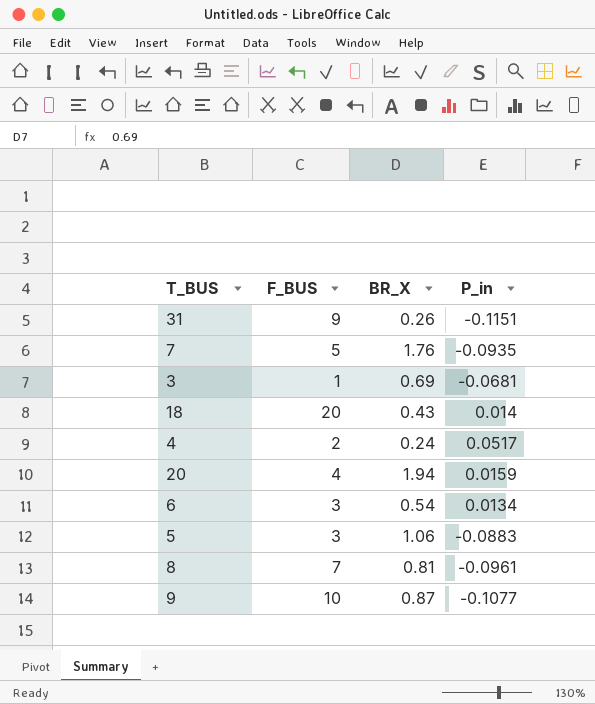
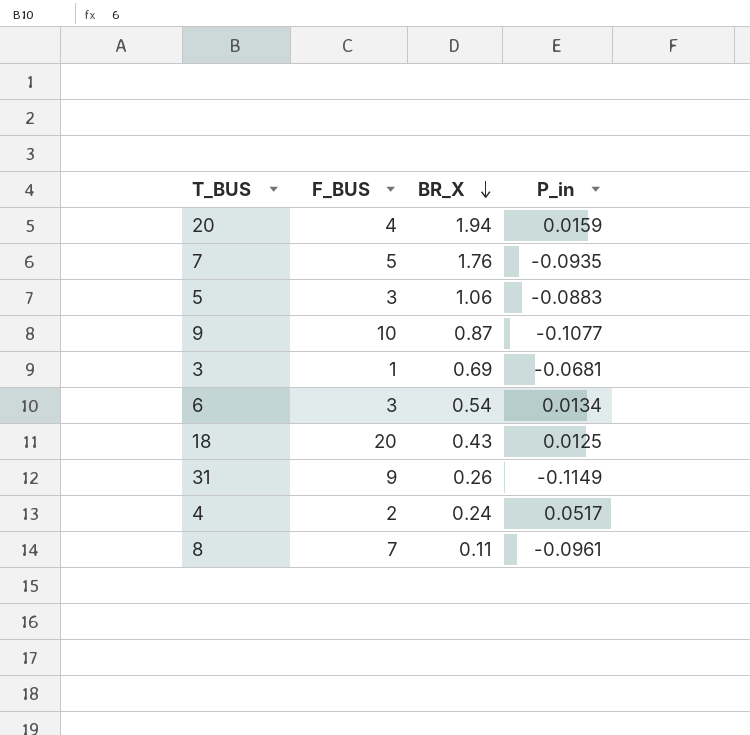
row order: none -> BR_X descending
18 | P_in: 0.014 -> 0.0125
31 | P_in: -0.1151 -> -0.1149
8 | BR_X: 0.81 -> 0.11

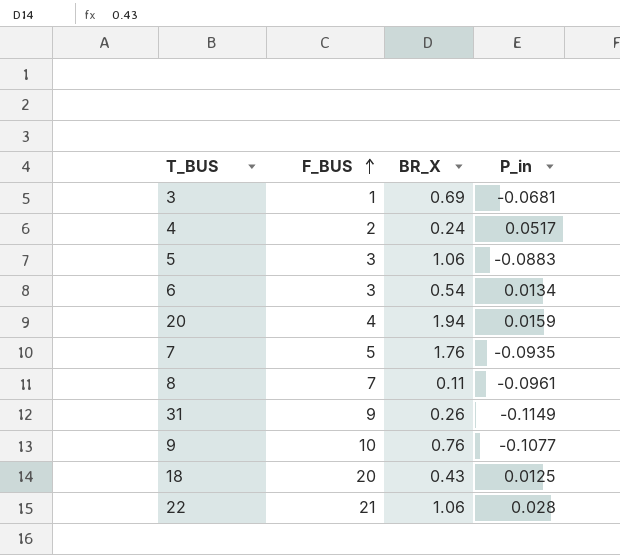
row order: BR_X descending -> F_BUS ascending
9 | BR_X: 0.87 -> 0.76
row 22: none -> 21 | 1.06 | 0.028

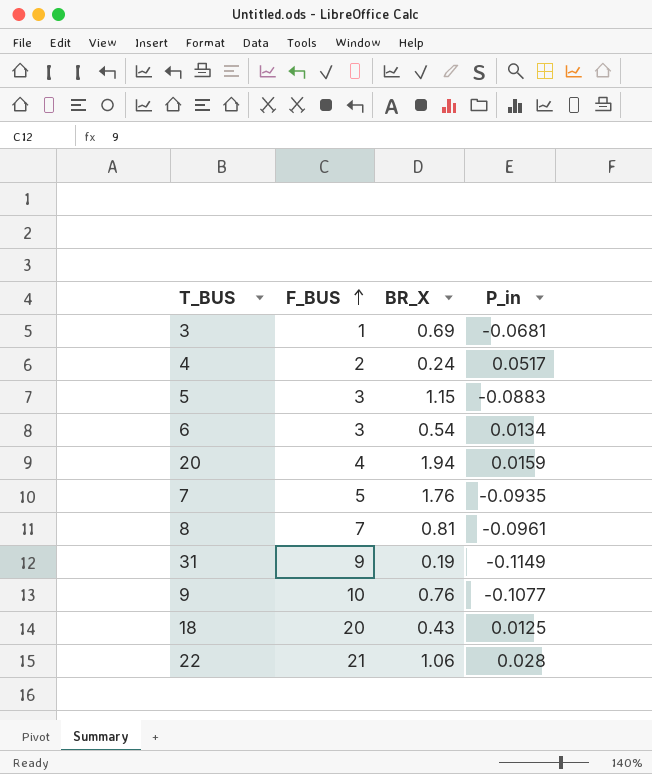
5 | BR_X: 1.06 -> 1.15
8 | BR_X: 0.11 -> 0.81
31 | BR_X: 0.26 -> 0.19

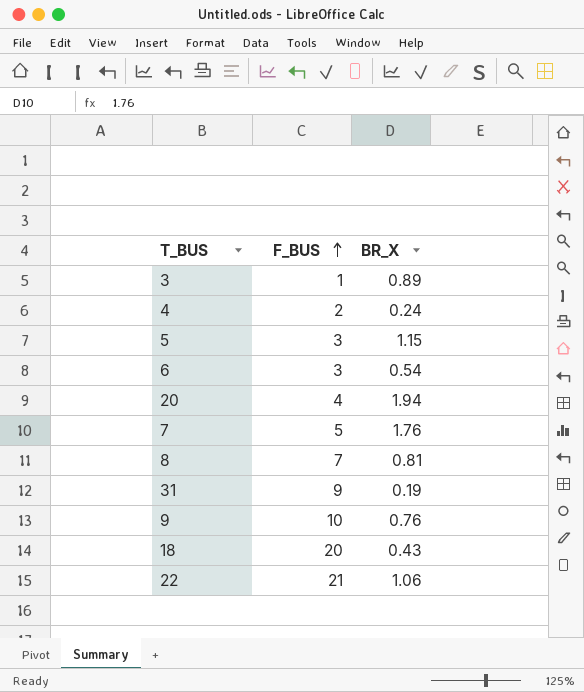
column P_in | position: 4 -> none
3 | BR_X: 0.69 -> 0.89

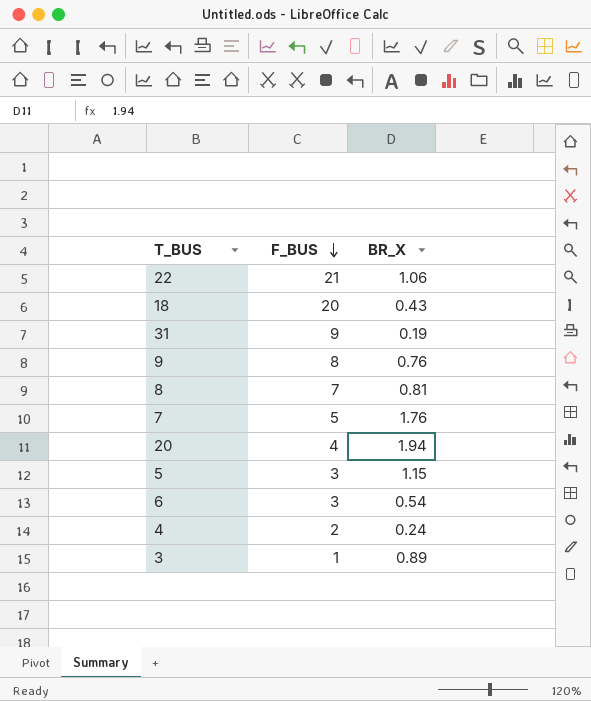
row order: F_BUS ascending -> F_BUS descending
9 | F_BUS: 10 -> 8

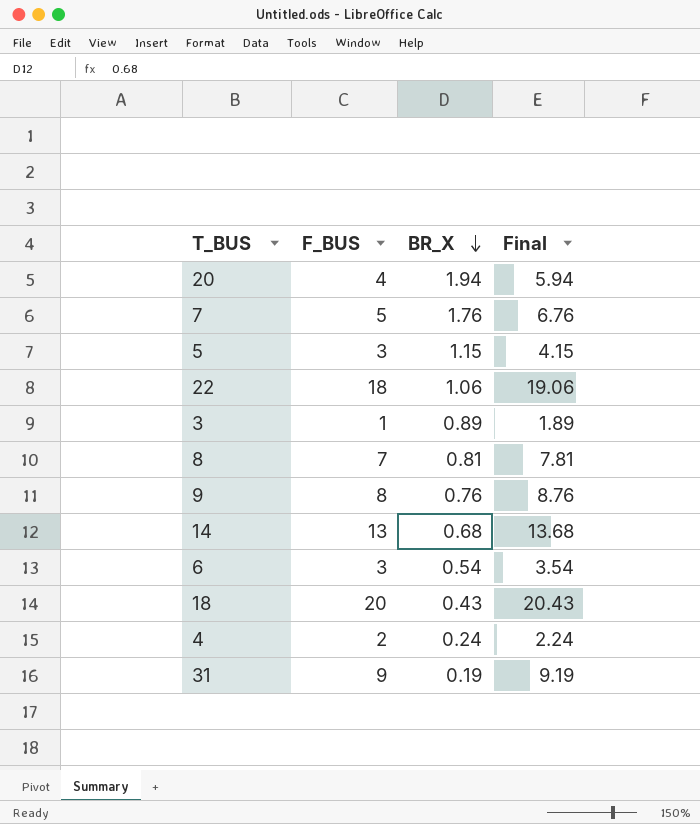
row order: F_BUS descending -> BR_X descending
column Final | formula: none -> [F_BUS] + [BR_X]
22 | F_BUS: 21 -> 18
row 14: none -> 13 | 0.68 | 13.68

